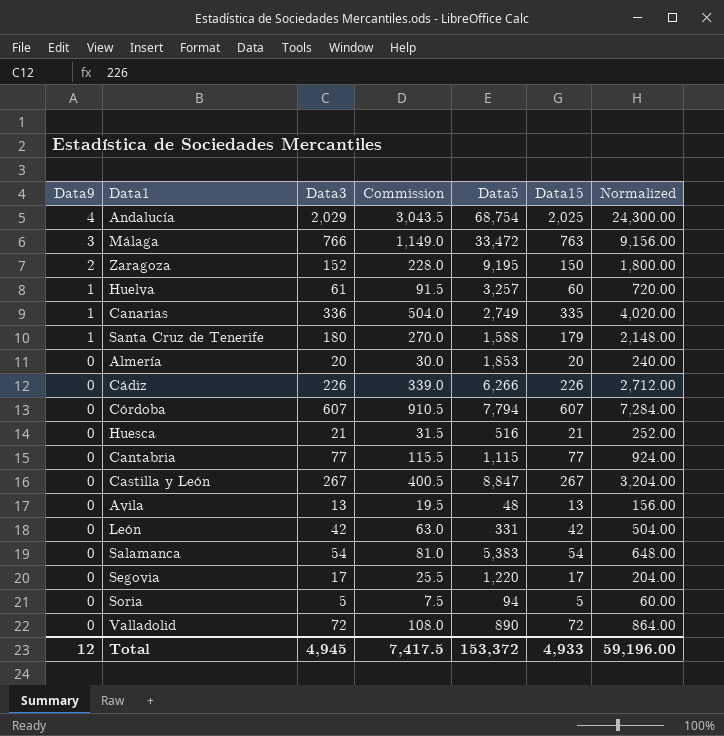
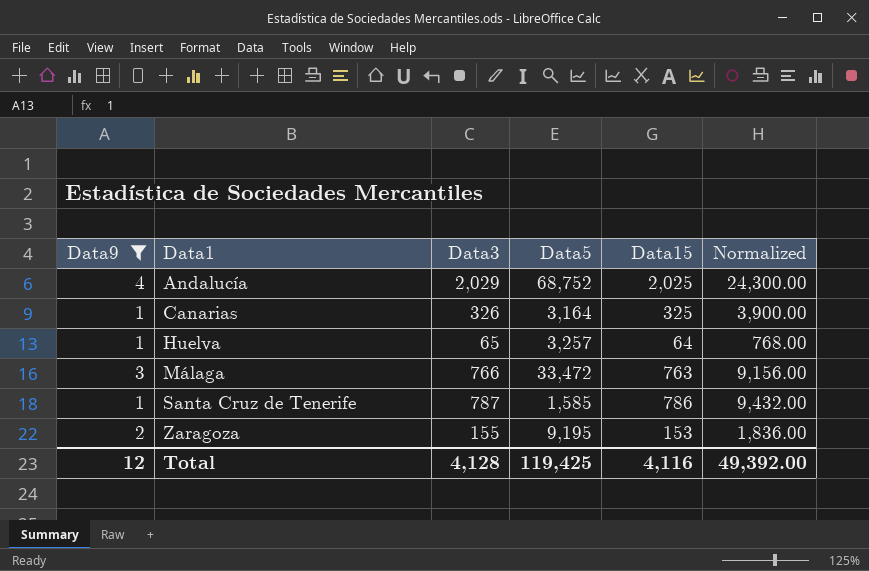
filter: none -> Data9 != 0
row order: Data9 descending -> Data1 ascending
column Commission | formula: [Data3] * 1.5 -> none
Andalucía | Data5: 68,754 -> 68,752
Canarias | Data3: 336 -> 326
Canarias | Data5: 2,749 -> 3,164
Canarias | Data15: 335 -> 325
Canarias | Normalized: 4,020.00 -> 3,900.00
Huelva | Data3: 61 -> 65
Huelva | Data15: 60 -> 64
Huelva | Normalized: 720.00 -> 768.00
Santa Cruz de Tenerife | Data3: 180 -> 787
Santa Cruz de Tenerife | Data5: 1,588 -> 1,585
Santa Cruz de Tenerife | Data15: 179 -> 786
Santa Cruz de Tenerife | Normalized: 2,148.00 -> 9,432.00
Zaragoza | Data3: 152 -> 155
Zaragoza | Data15: 150 -> 153
Zaragoza | Normalized: 1,800.00 -> 1,836.00
Total | Data3: 4,945 -> 4,128
Total | Data5: 153,372 -> 119,425
Total | Data15: 4,933 -> 4,116
Total | Normalized: 59,196.00 -> 49,392.00

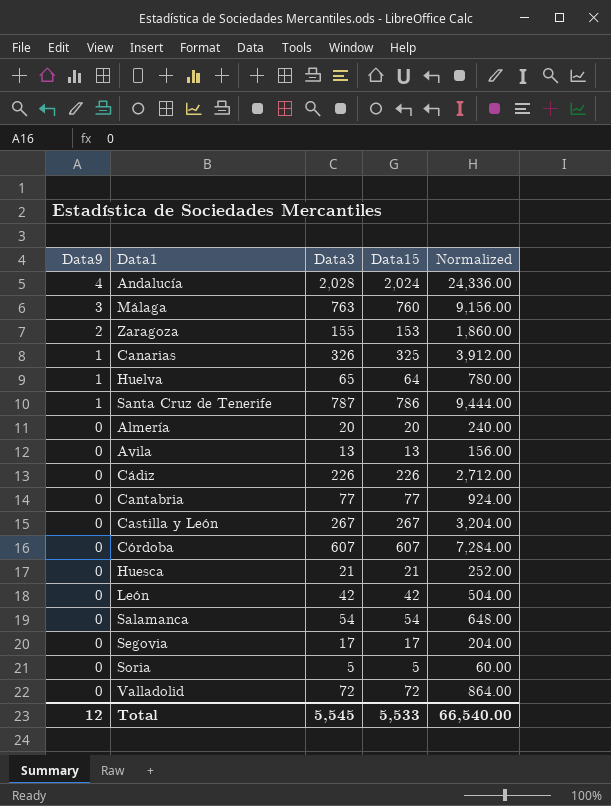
filter: Data9 != 0 -> none
row order: Data1 ascending -> Data9 descending
column Data5 | position: 4 -> none
column Normalized | formula: [Data15] * 12 -> [Data3] * 12
Andalucía | Data3: 2,029 -> 2,028
Andalucía | Data15: 2,025 -> 2,024
Málaga | Data3: 766 -> 763
Málaga | Data15: 763 -> 760
Total | Data3: 4,128 -> 5,545
Total | Data15: 4,116 -> 5,533
Total | Normalized: 49,392.00 -> 66,540.00

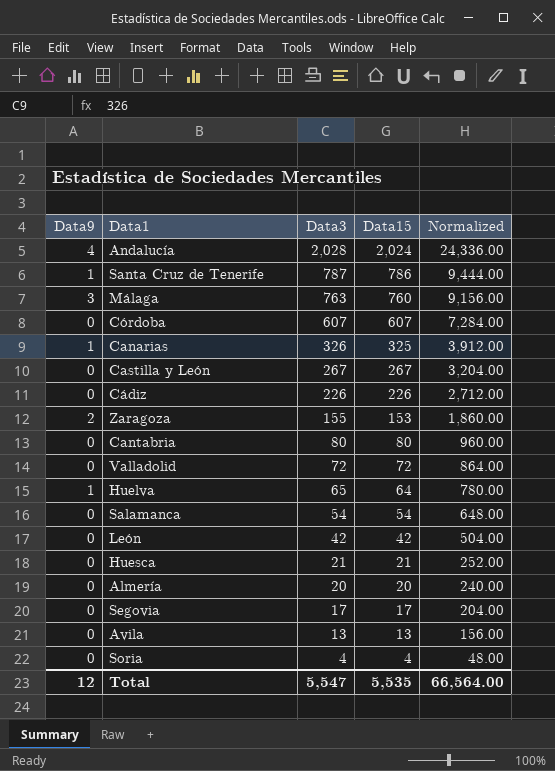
row order: Data9 descending -> Data3 descending
Cantabria | Data3: 77 -> 80
Cantabria | Data15: 77 -> 80
Cantabria | Normalized: 924.00 -> 960.00
Soria | Data3: 5 -> 4
Soria | Data15: 5 -> 4
Soria | Normalized: 60.00 -> 48.00
Total | Data3: 5,545 -> 5,547
Total | Data15: 5,533 -> 5,535
Total | Normalized: 66,540.00 -> 66,564.00

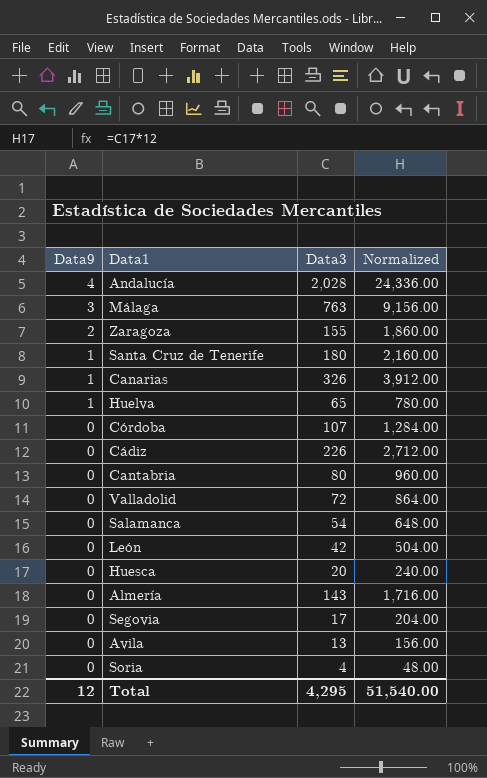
row order: Data3 descending -> Data9 descending
column Data15 | formula: [Data3] - [Data9] -> none
row Castilla y León: 0 | 267 | 267 | 3,204.00 -> none
Santa Cruz de Tenerife | Data3: 787 -> 180
Santa Cruz de Tenerife | Normalized: 9,444.00 -> 2,160.00
Córdoba | Data3: 607 -> 107
Córdoba | Normalized: 7,284.00 -> 1,284.00
Huesca | Data3: 21 -> 20
Huesca | Normalized: 252.00 -> 240.00
Almería | Data3: 20 -> 143
Almería | Normalized: 240.00 -> 1,716.00
Total | Data3: 5,547 -> 4,295
Total | Normalized: 66,564.00 -> 51,540.00

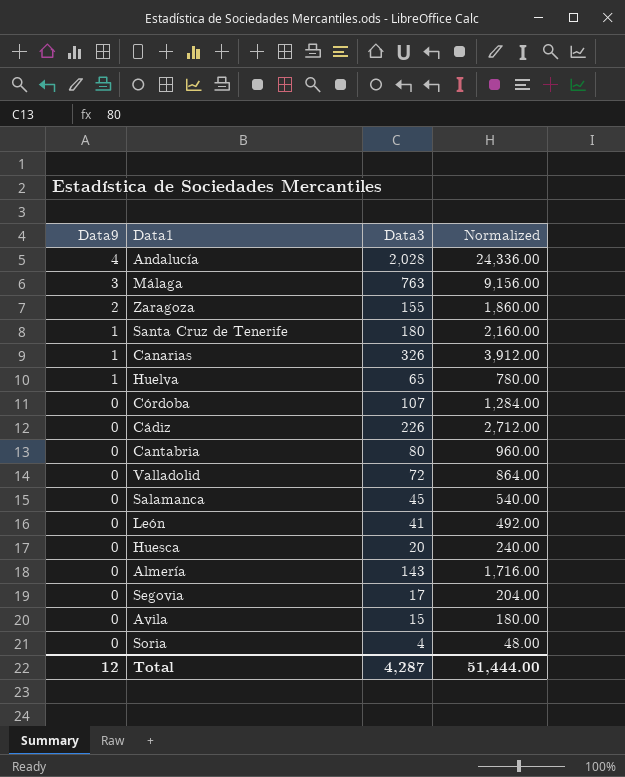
Salamanca | Data3: 54 -> 45
Salamanca | Normalized: 648.00 -> 540.00
León | Data3: 42 -> 41
León | Normalized: 504.00 -> 492.00
Avila | Data3: 13 -> 15
Avila | Normalized: 156.00 -> 180.00
Total | Data3: 4,295 -> 4,287
Total | Normalized: 51,540.00 -> 51,444.00

